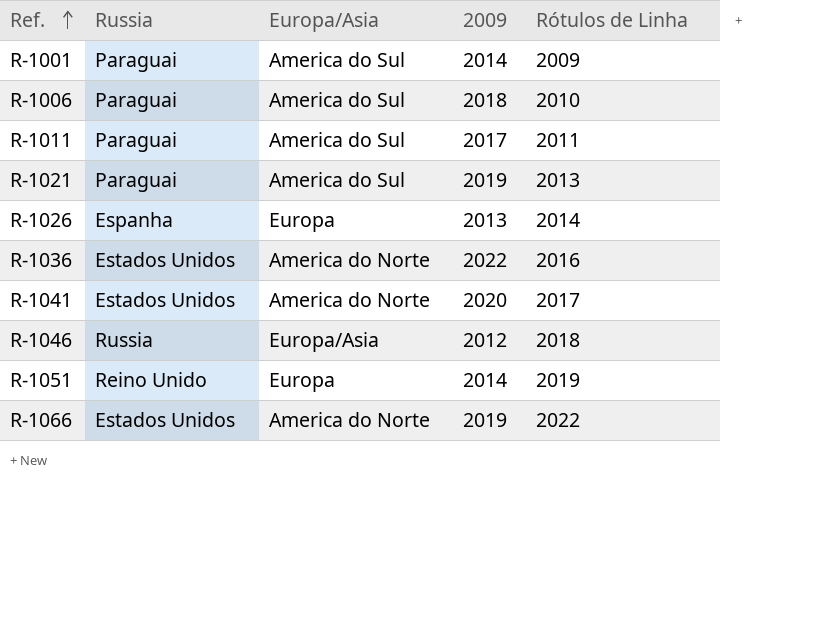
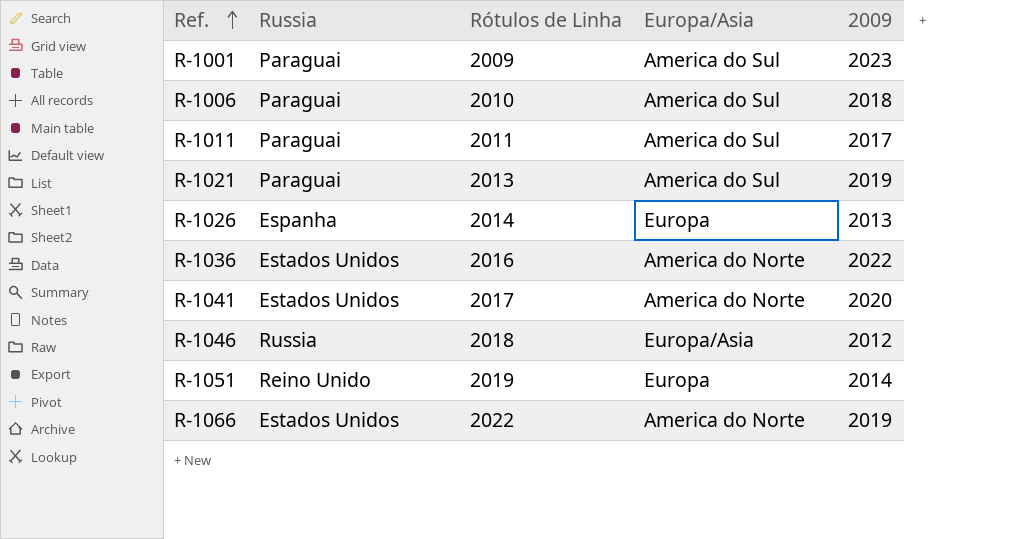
column Rótulos de Linha | position: 5 -> 3
R-1001 | 2009: 2014 -> 2023

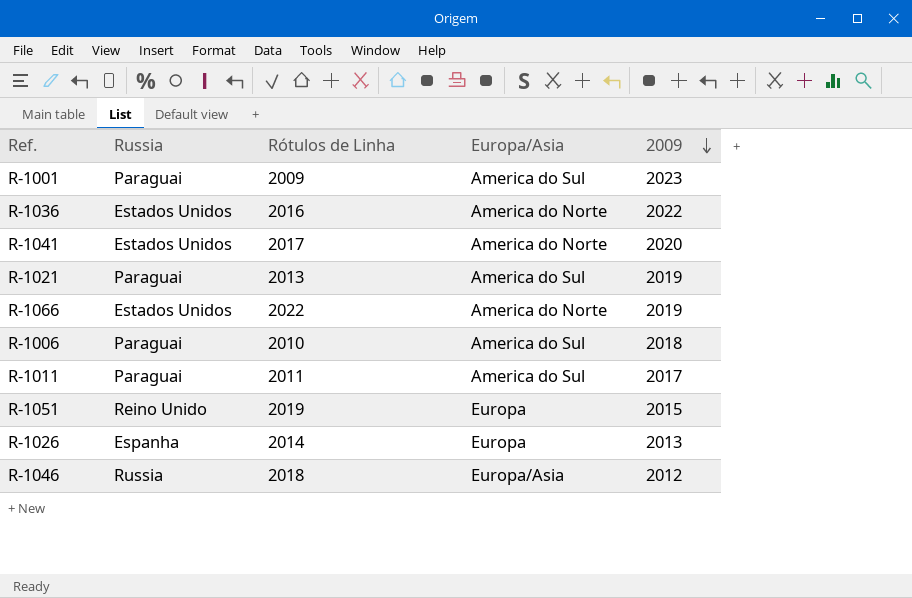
row order: Ref. ascending -> 2009 descending
R-1051 | 2009: 2014 -> 2015

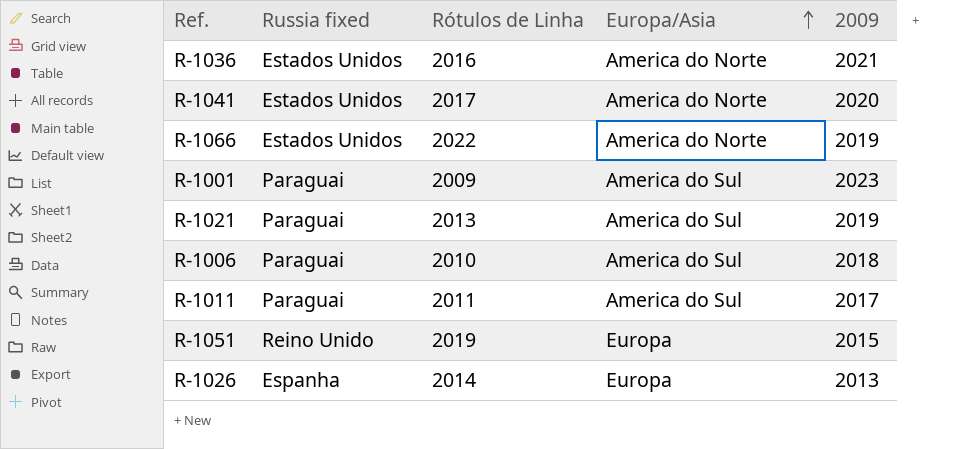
row order: 2009 descending -> Europa/Asia ascending
column name: Russia -> Russia fixed
row R-1046: Russia | 2018 | Europa/Asia | 2012 -> none
R-1036 | 2009: 2022 -> 2021

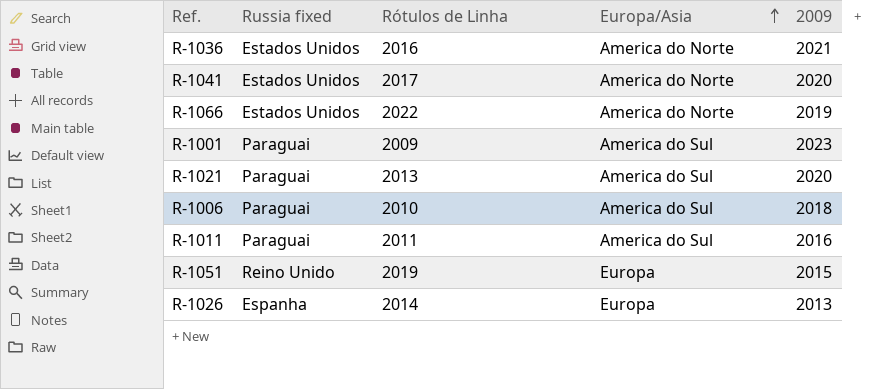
R-1021 | 2009: 2019 -> 2020
R-1011 | 2009: 2017 -> 2016

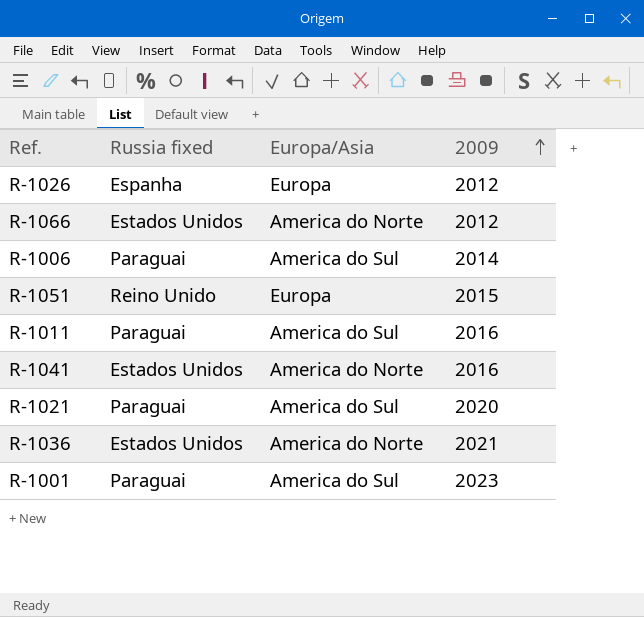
row order: Europa/Asia ascending -> 2009 ascending
column Rótulos de Linha | position: 3 -> none
R-1026 | 2009: 2013 -> 2012
R-1066 | 2009: 2019 -> 2012
R-1006 | 2009: 2018 -> 2014
R-1041 | 2009: 2020 -> 2016

